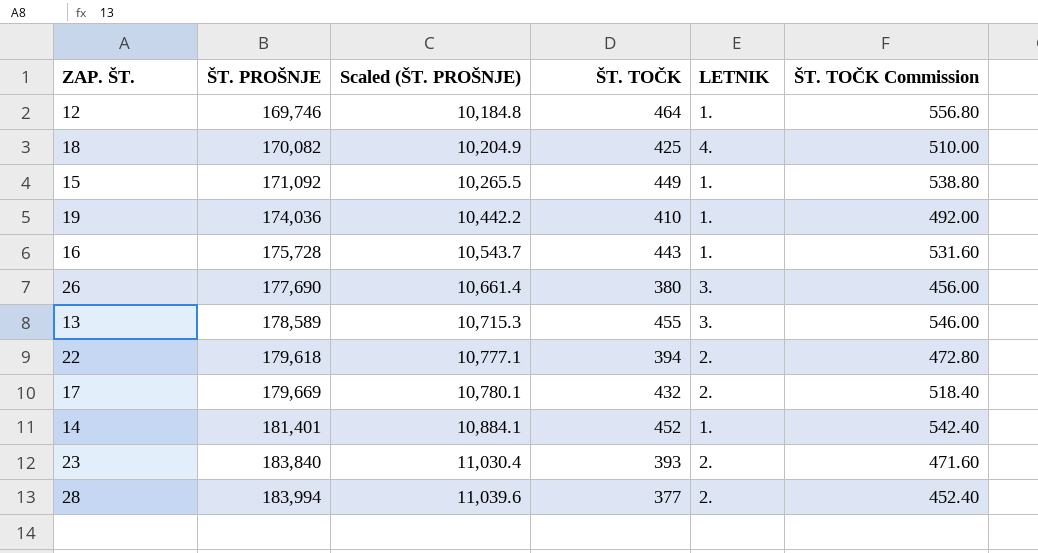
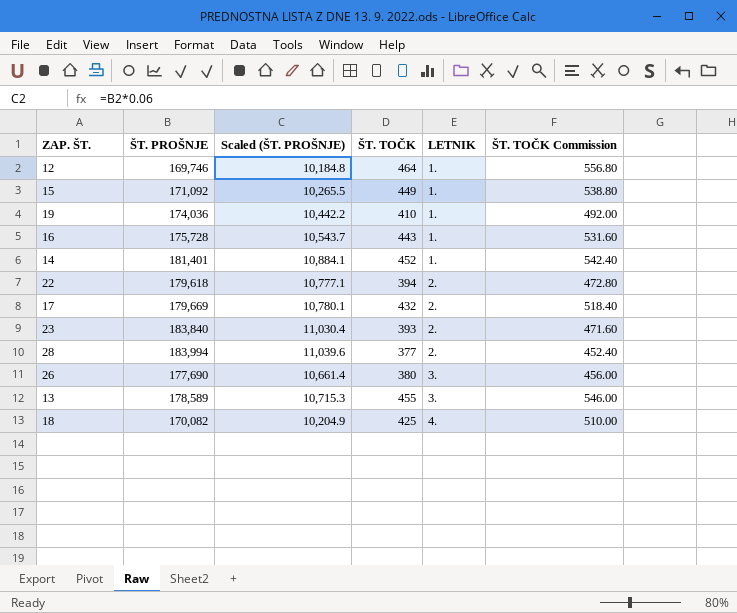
row order: ŠT. PROŠNJE ascending -> LETNIK ascending

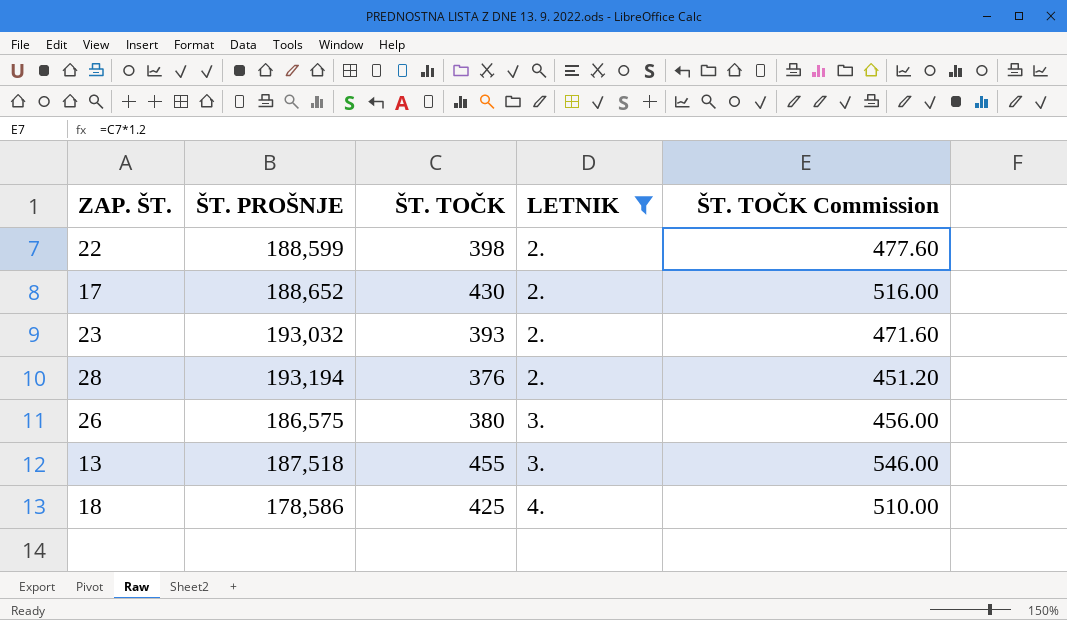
filter: none -> LETNIK != 1.
column Scaled (ŠT. PROŠNJE) | formula: [ŠT. PROŠNJE] * 0.06 -> none
22 | ŠT. PROŠNJE: 179,618 -> 188,599
22 | ŠT. TOČK: 394 -> 398
22 | ŠT. TOČK Commission: 472.80 -> 477.60
17 | ŠT. PROŠNJE: 179,669 -> 188,652
17 | ŠT. TOČK: 432 -> 430
17 | ŠT. TOČK Commission: 518.40 -> 516.00
23 | ŠT. PROŠNJE: 183,840 -> 193,032
28 | ŠT. PROŠNJE: 183,994 -> 193,194
28 | ŠT. TOČK: 377 -> 376
28 | ŠT. TOČK Commission: 452.40 -> 451.20
26 | ŠT. PROŠNJE: 177,690 -> 186,575
13 | ŠT. PROŠNJE: 178,589 -> 187,518
18 | ŠT. PROŠNJE: 170,082 -> 178,586

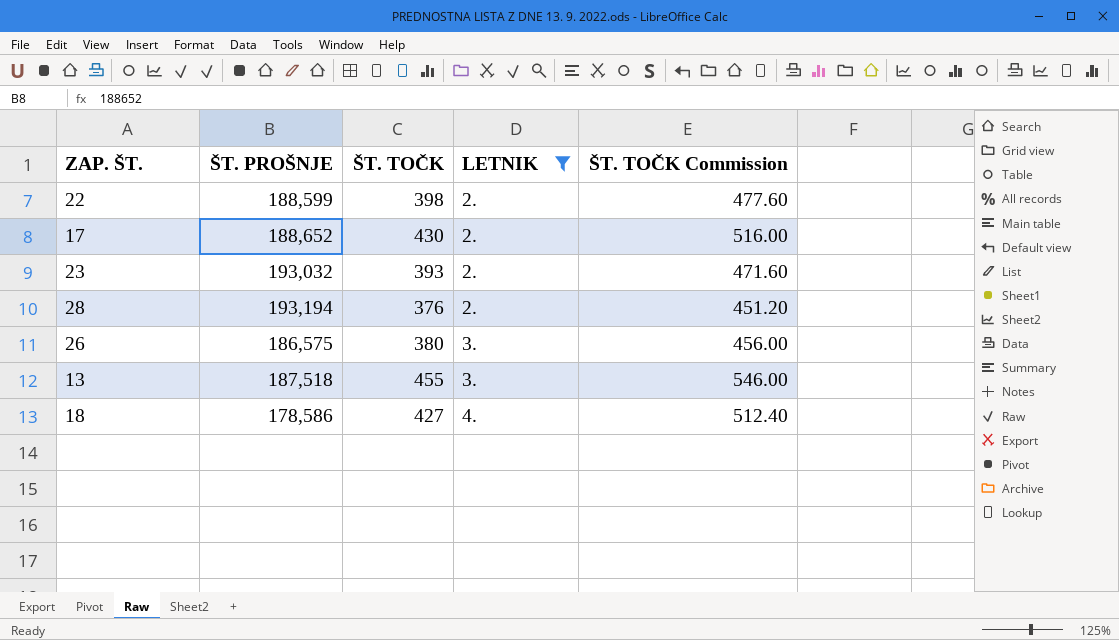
18 | ŠT. TOČK: 425 -> 427
18 | ŠT. TOČK Commission: 510.00 -> 512.40

